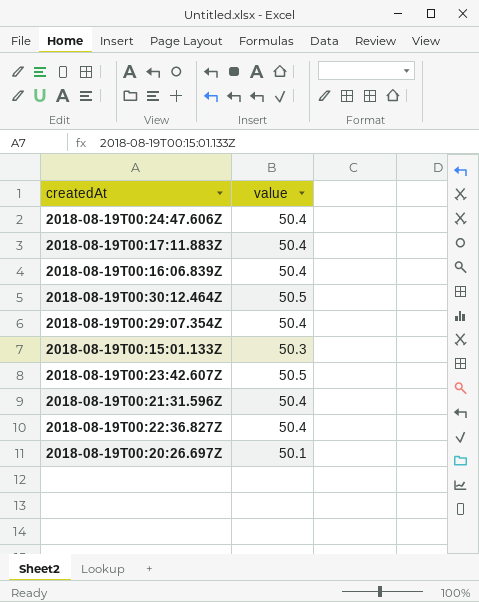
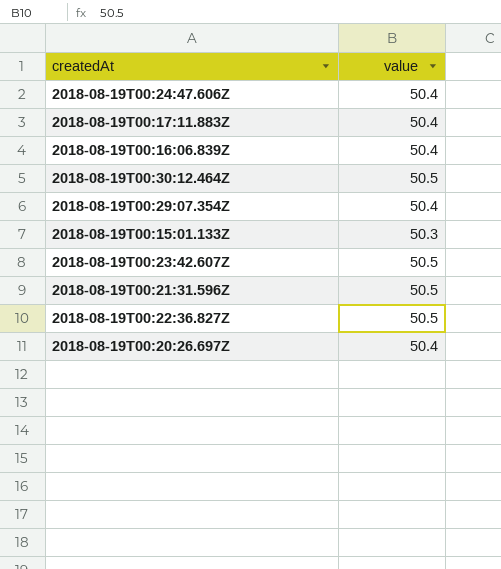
2018-08-19T00:21:31.596Z | value: 50.4 -> 50.5
2018-08-19T00:22:36.827Z | value: 50.4 -> 50.5
2018-08-19T00:20:26.697Z | value: 50.1 -> 50.4

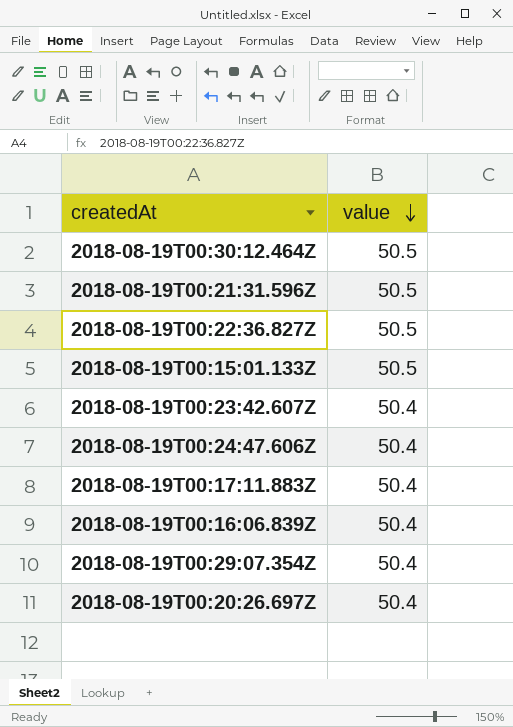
row order: none -> value descending
2018-08-19T00:15:01.133Z | value: 50.3 -> 50.5
2018-08-19T00:23:42.607Z | value: 50.5 -> 50.4

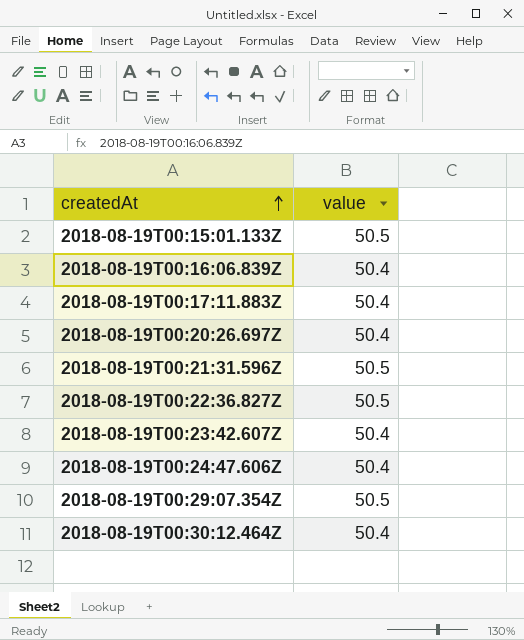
row order: value descending -> createdAt ascending
2018-08-19T00:29:07.354Z | value: 50.4 -> 50.5
2018-08-19T00:30:12.464Z | value: 50.5 -> 50.4

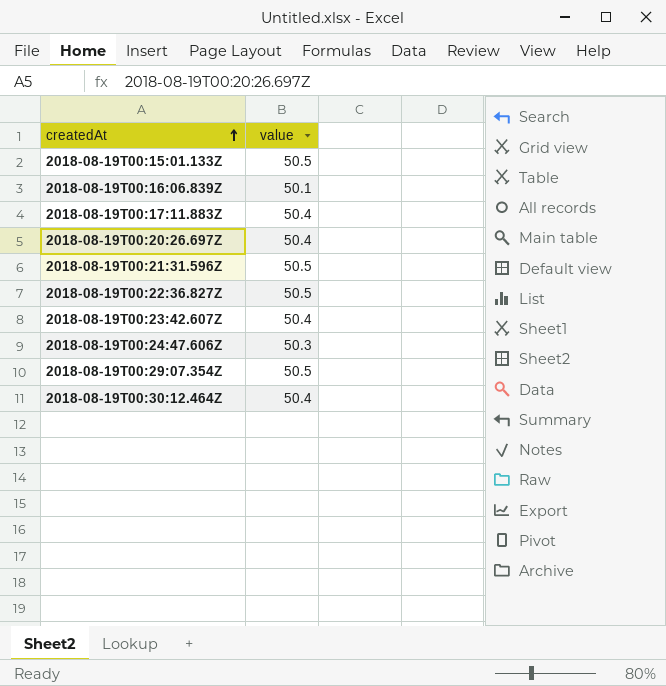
2018-08-19T00:16:06.839Z | value: 50.4 -> 50.1
2018-08-19T00:24:47.606Z | value: 50.4 -> 50.3

